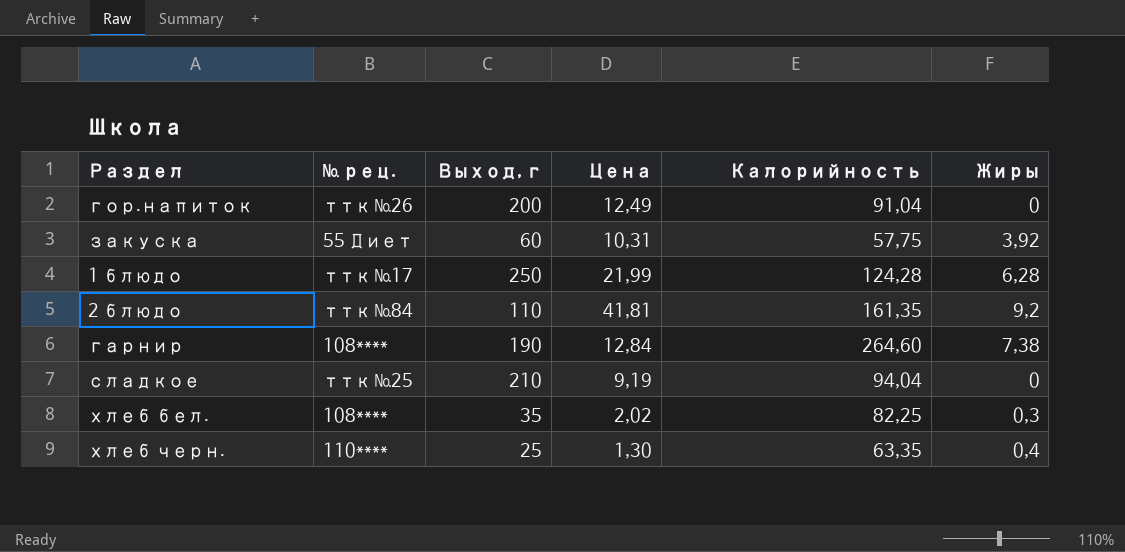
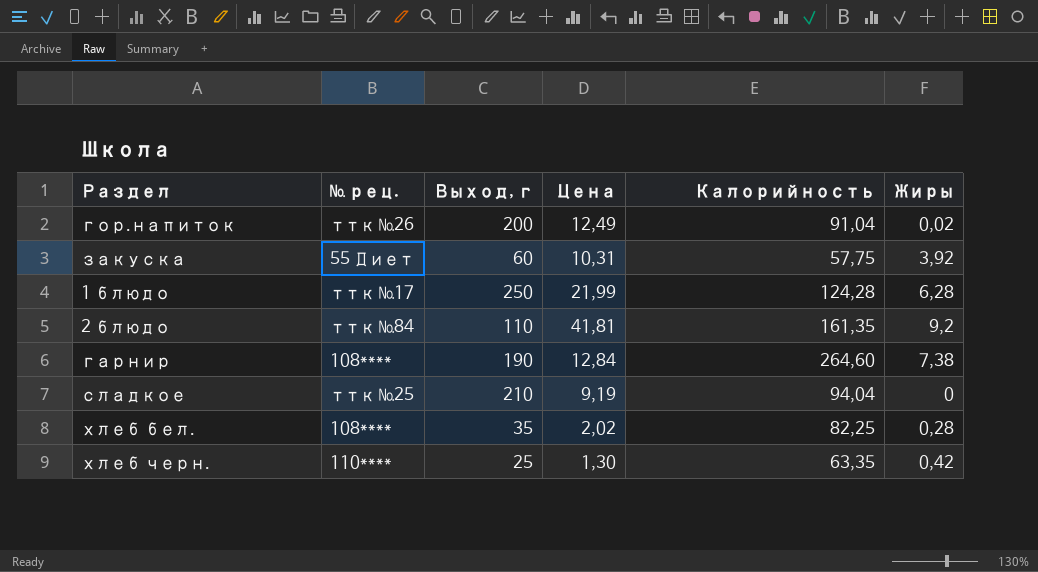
гор.напиток | Жиры: 0 -> 0,02
хлеб бел. | Жиры: 0,3 -> 0,28
хлеб черн. | Жиры: 0,4 -> 0,42

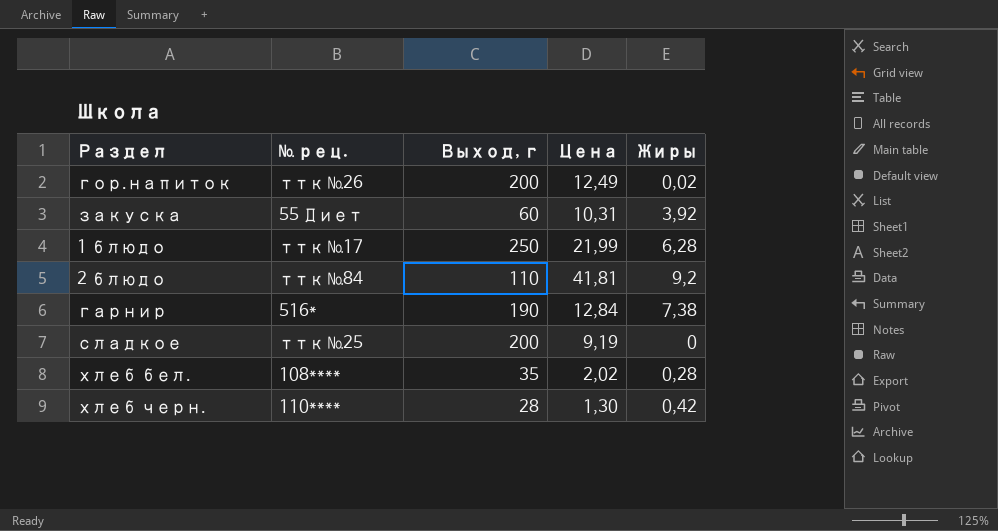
column Калорийность | position: 5 -> none
гарнир | № рец.: 108**** -> 516*
сладкое | Выход, г: 210 -> 200
хлеб черн. | Выход, г: 25 -> 28

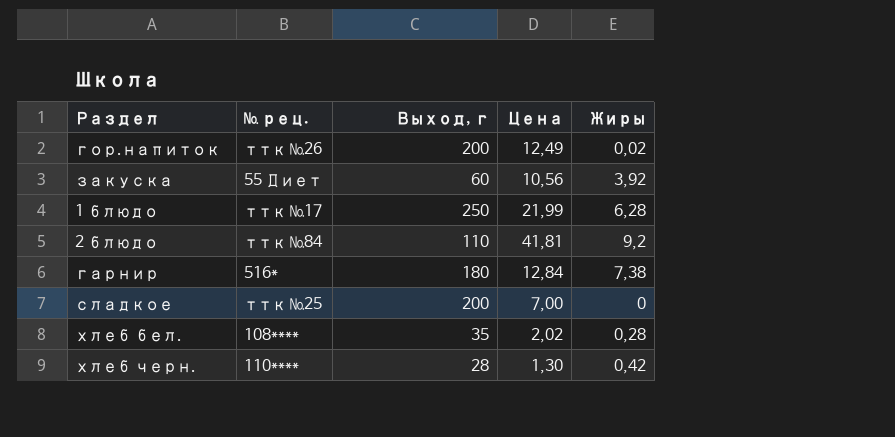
закуска | Цена: 10,31 -> 10,56
гарнир | Выход, г: 190 -> 180
сладкое | Цена: 9,19 -> 7,00

